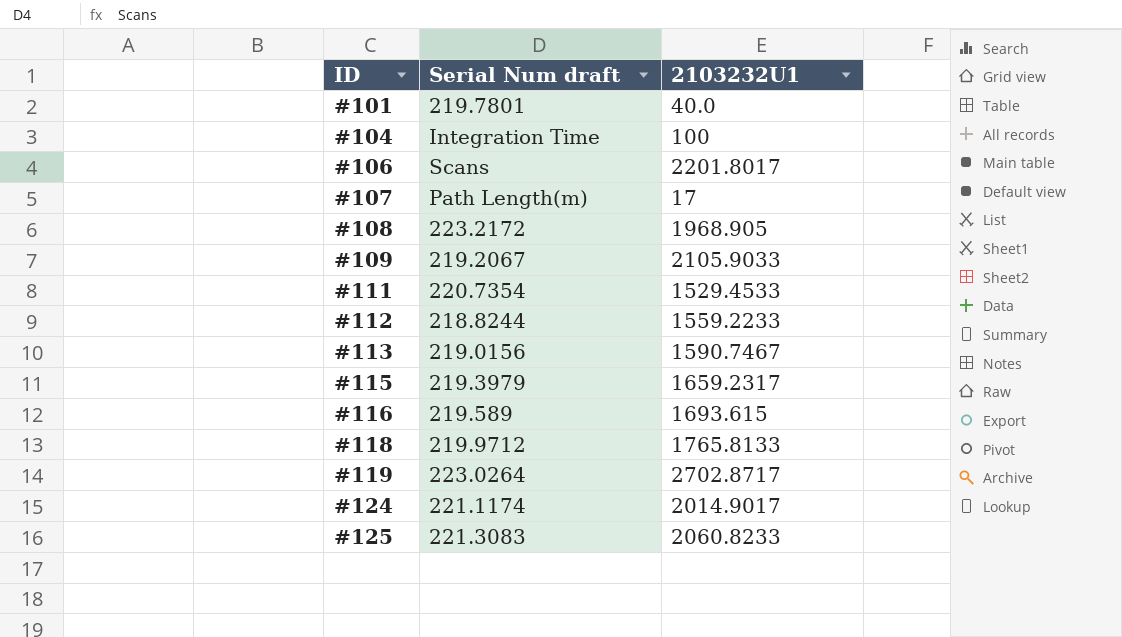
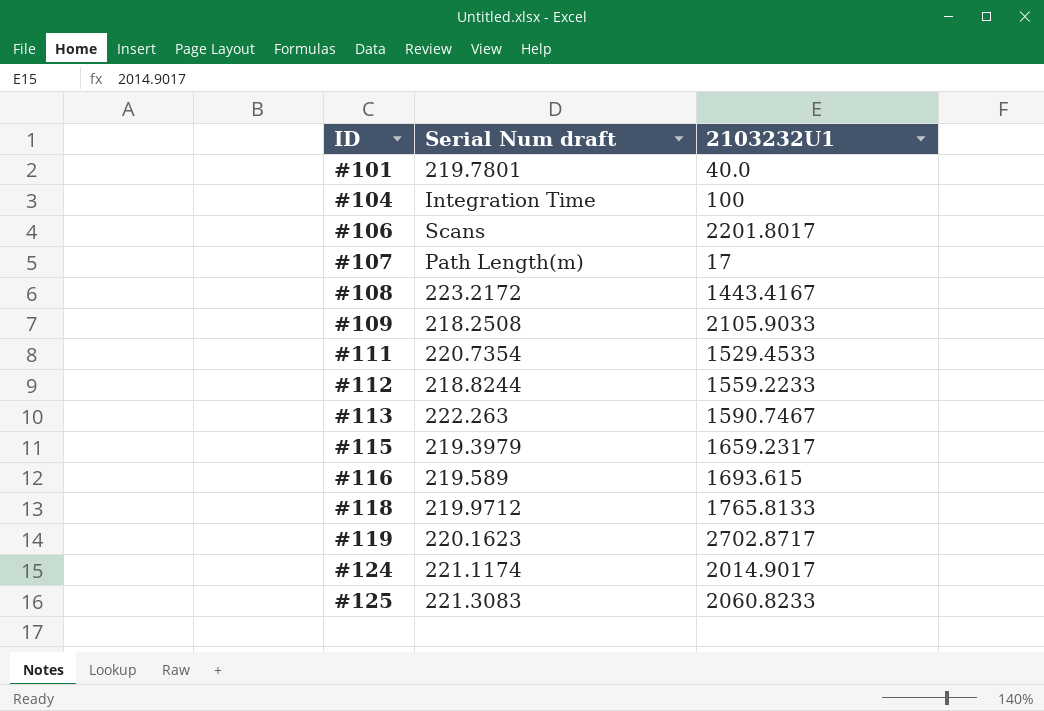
#108 | 2103232U1: 1968.905 -> 1443.4167
#109 | Serial Num draft: 219.2067 -> 218.2508
#113 | Serial Num draft: 219.0156 -> 222.263
#119 | Serial Num draft: 223.0264 -> 220.1623

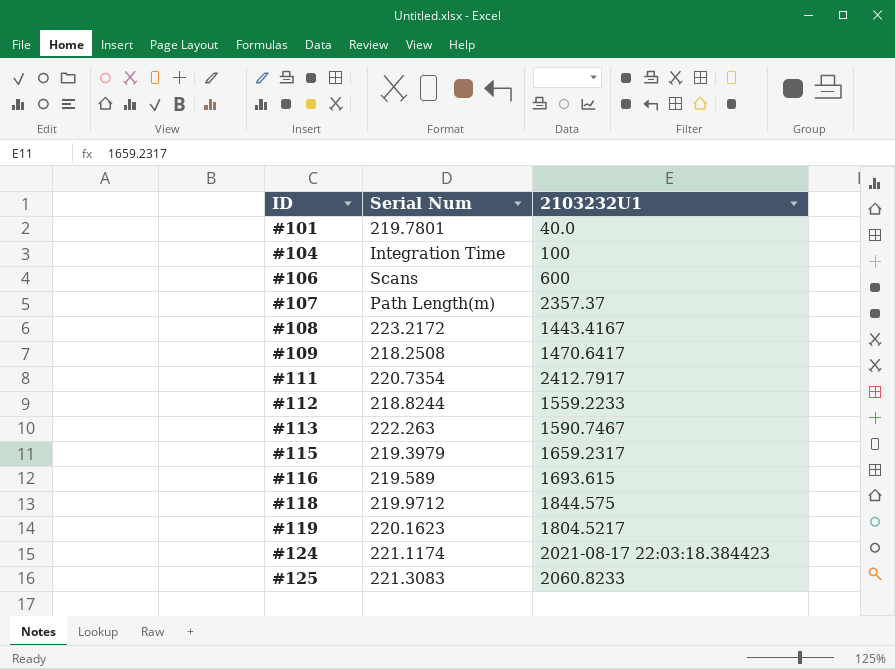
column name: Serial Num draft -> Serial Num
#106 | 2103232U1: 2201.8017 -> 600
#107 | 2103232U1: 17 -> 2357.37
#109 | 2103232U1: 2105.9033 -> 1470.6417
#111 | 2103232U1: 1529.4533 -> 2412.7917
#118 | 2103232U1: 1765.8133 -> 1844.575
#119 | 2103232U1: 2702.8717 -> 1804.5217
#124 | 2103232U1: 2014.9017 -> 2021-08-17 22:03:18.384423

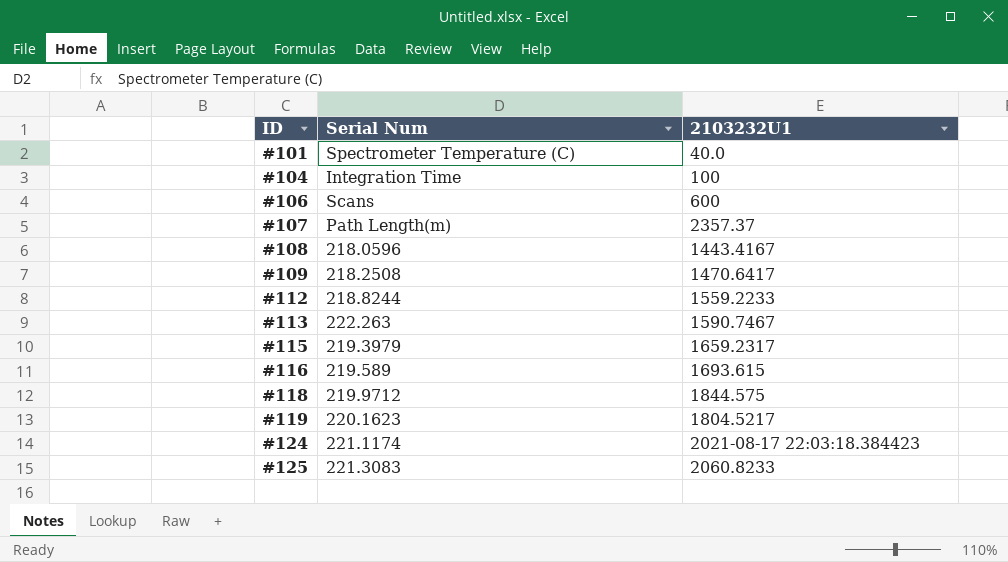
row #111: 220.7354 | 2412.7917 -> none
#101 | Serial Num: 219.7801 -> Spectrometer Temperature (C)
#108 | Serial Num: 223.2172 -> 218.0596

